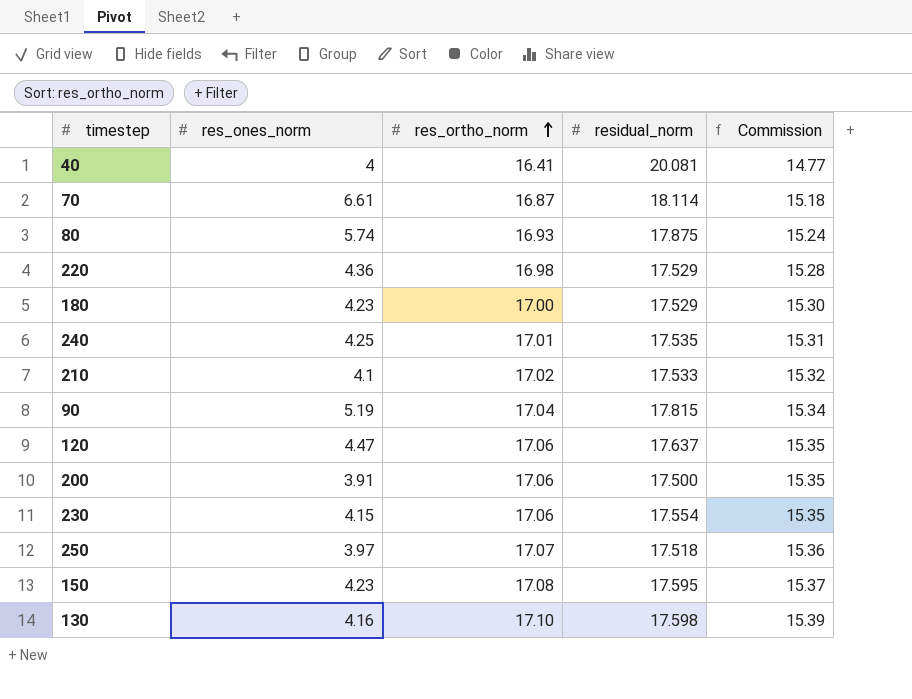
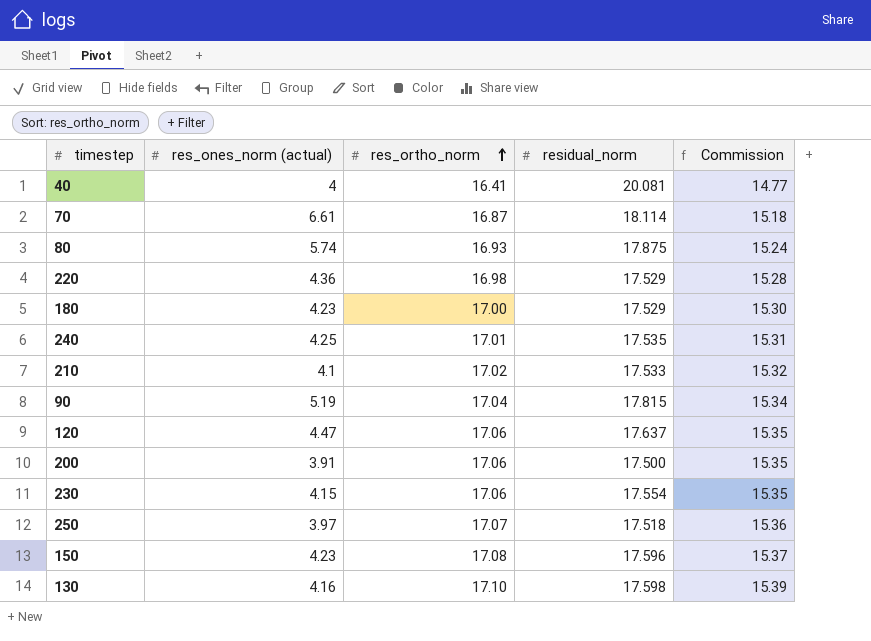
column name: res_ones_norm -> res_ones_norm (actual)
150 | residual_norm: 17.595 -> 17.596

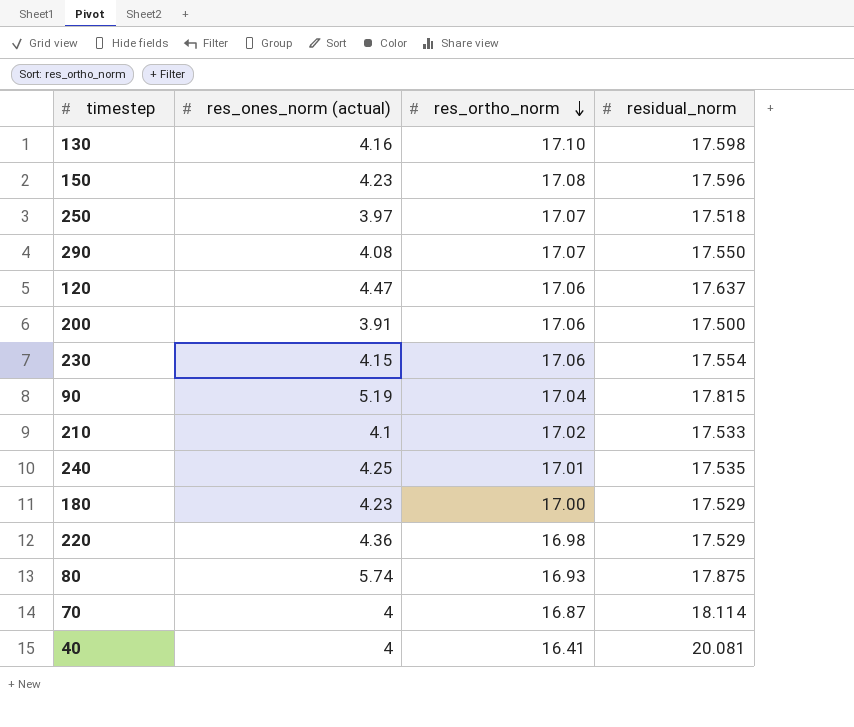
row order: res_ortho_norm ascending -> res_ortho_norm descending
column Commission | formula: [res_ortho_norm] * 0.9 -> none
row 290: none -> 4.08 | 17.07 | 17.550
70 | res_ones_norm (actual): 6.61 -> 4

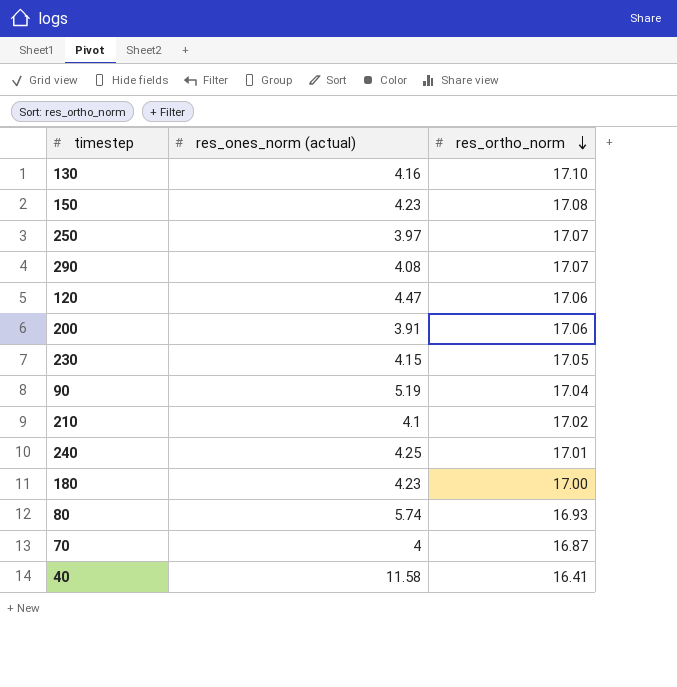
column residual_norm | position: 4 -> none
row 220: 4.36 | 16.98 | 17.529 -> none
230 | res_ortho_norm: 17.06 -> 17.05
40 | res_ones_norm (actual): 4 -> 11.58

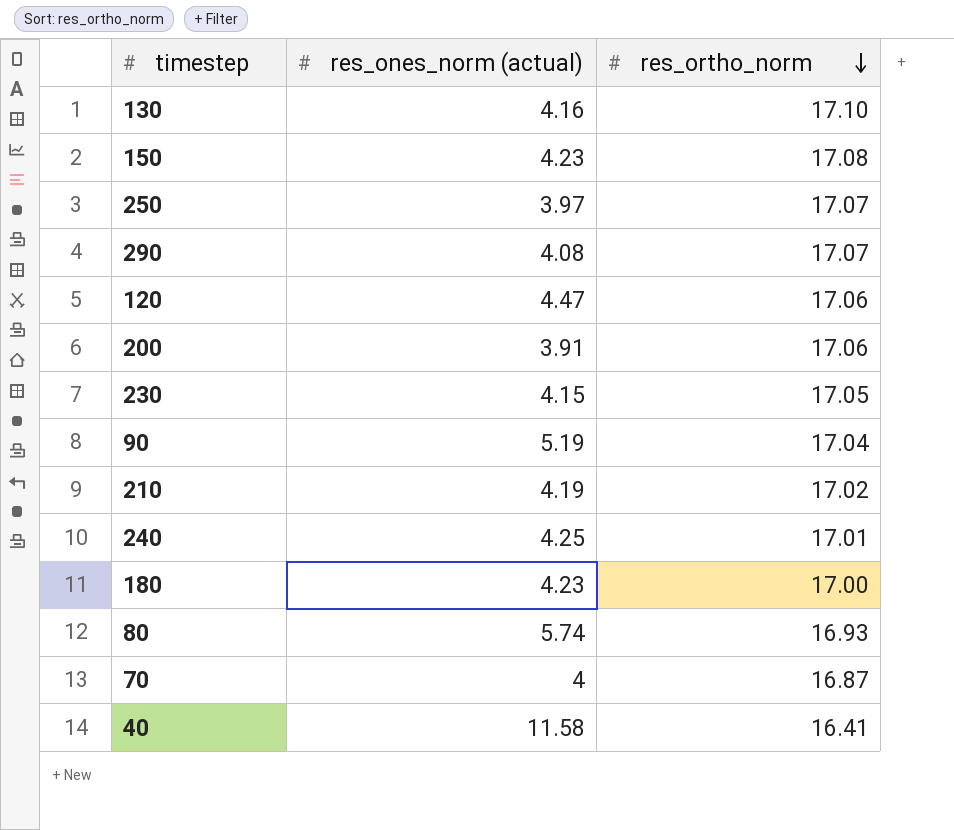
210 | res_ones_norm (actual): 4.1 -> 4.19

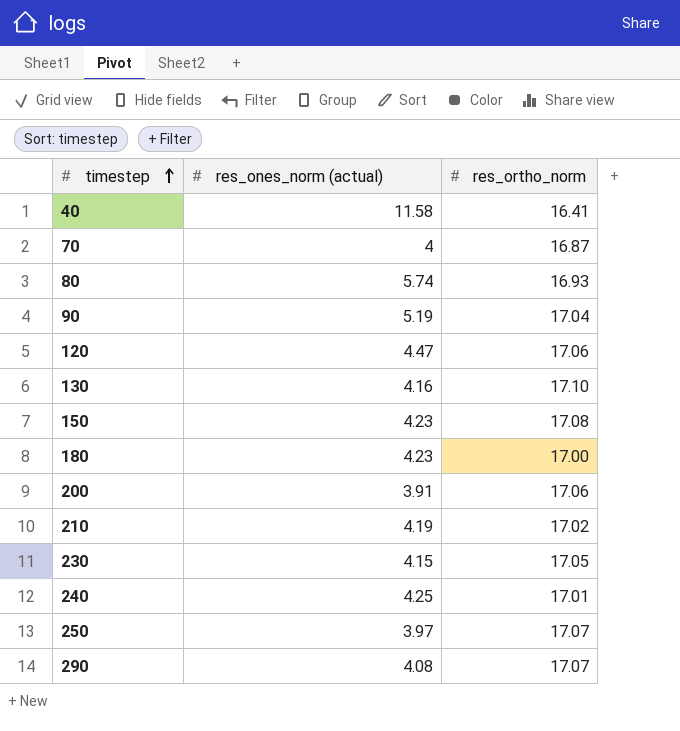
row order: res_ortho_norm descending -> timestep ascending

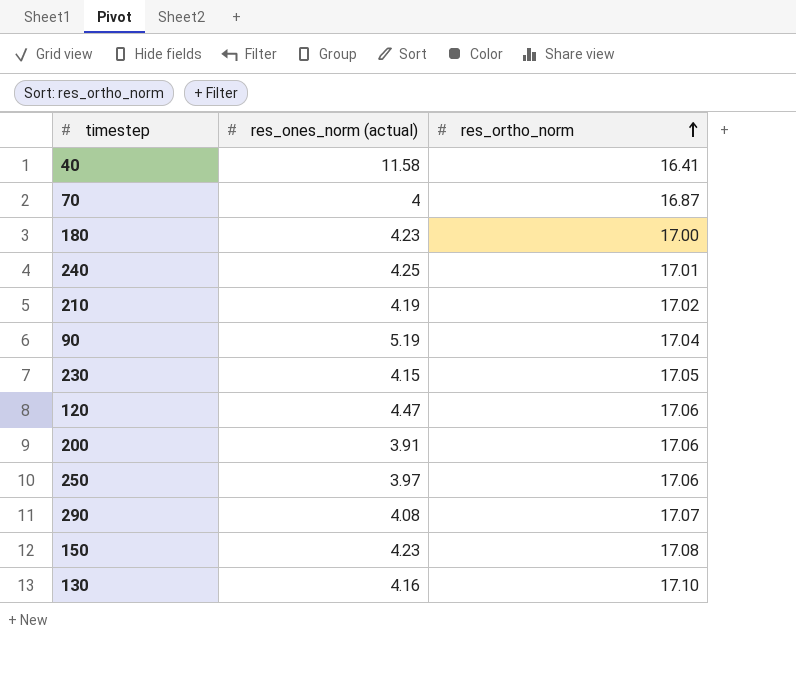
row order: timestep ascending -> res_ortho_norm ascending
row 80: 5.74 | 16.93 -> none
250 | res_ortho_norm: 17.07 -> 17.06

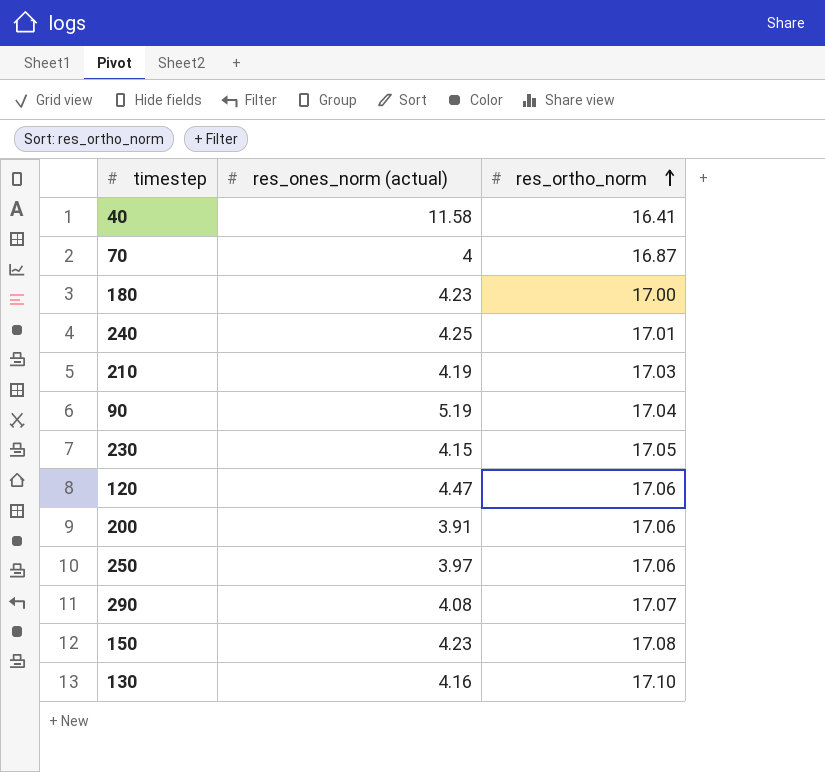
210 | res_ortho_norm: 17.02 -> 17.03

